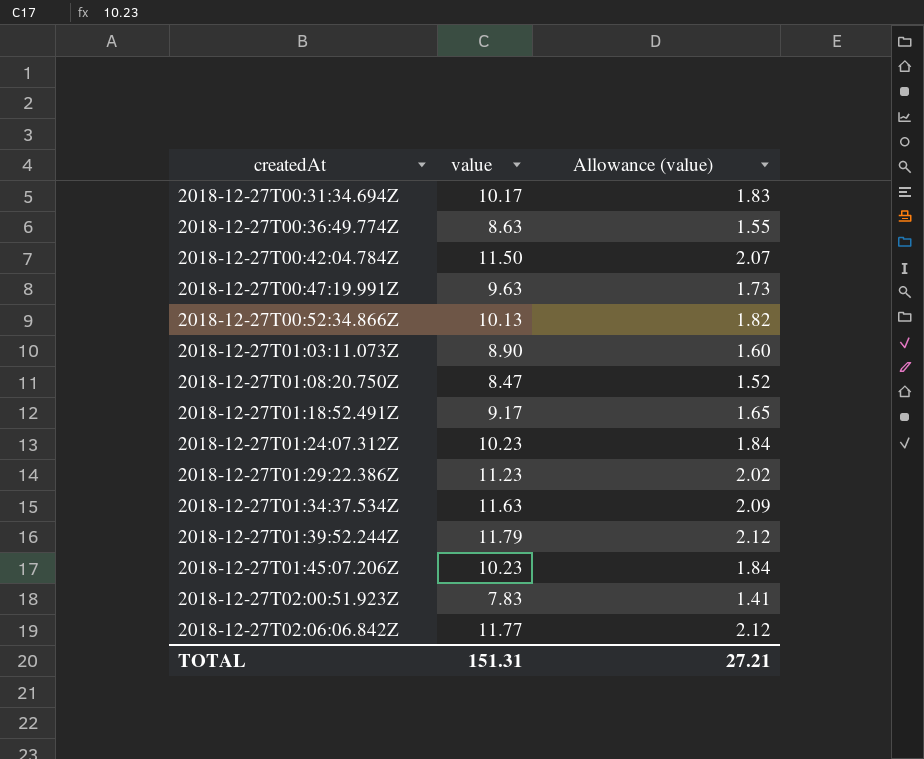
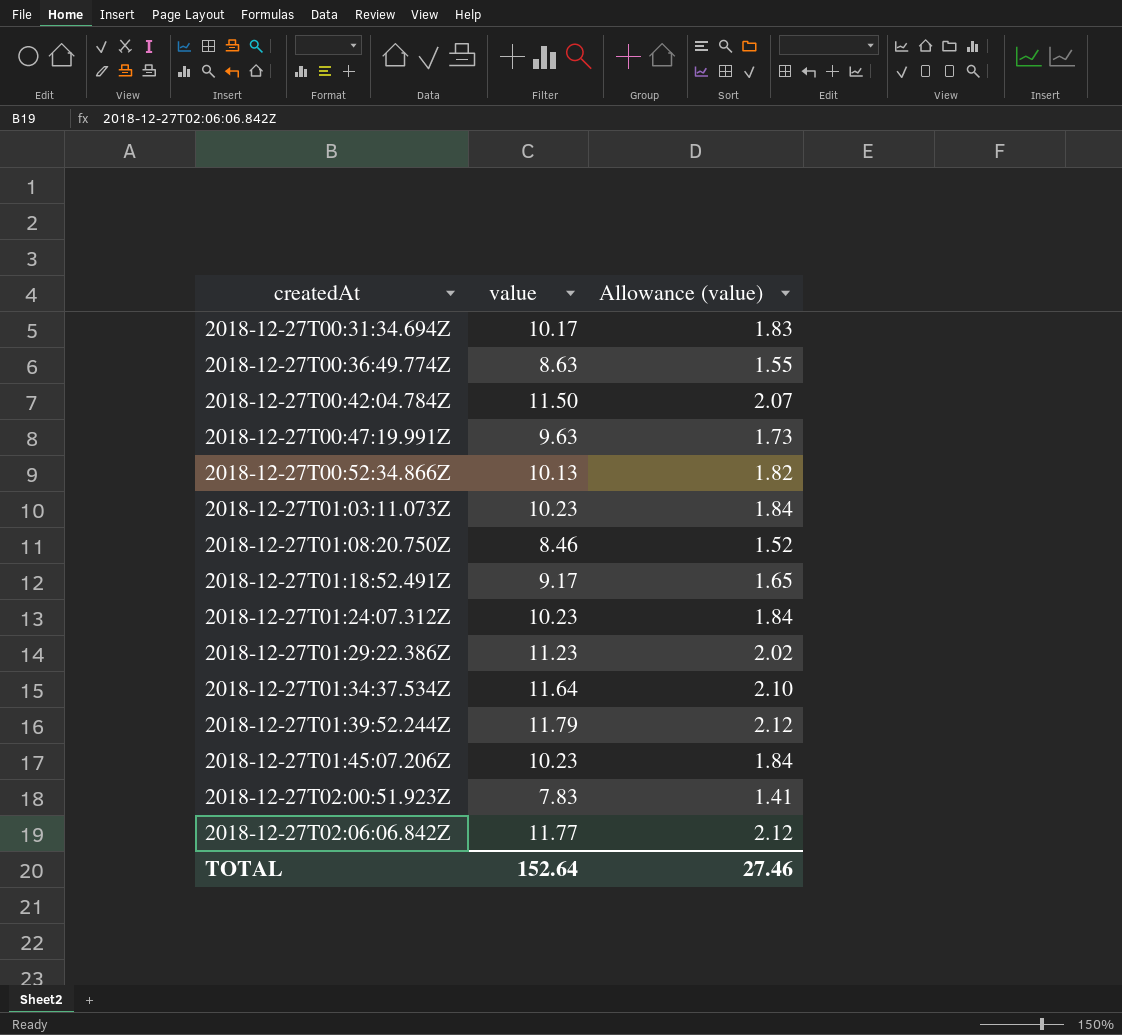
2018-12-27T01:03:11.073Z | value: 8.90 -> 10.23
2018-12-27T01:03:11.073Z | Allowance (value): 1.60 -> 1.84
2018-12-27T01:08:20.750Z | value: 8.47 -> 8.46
2018-12-27T01:34:37.534Z | value: 11.63 -> 11.64
2018-12-27T01:34:37.534Z | Allowance (value): 2.09 -> 2.10
TOTAL | value: 151.31 -> 152.64
TOTAL | Allowance (value): 27.21 -> 27.46

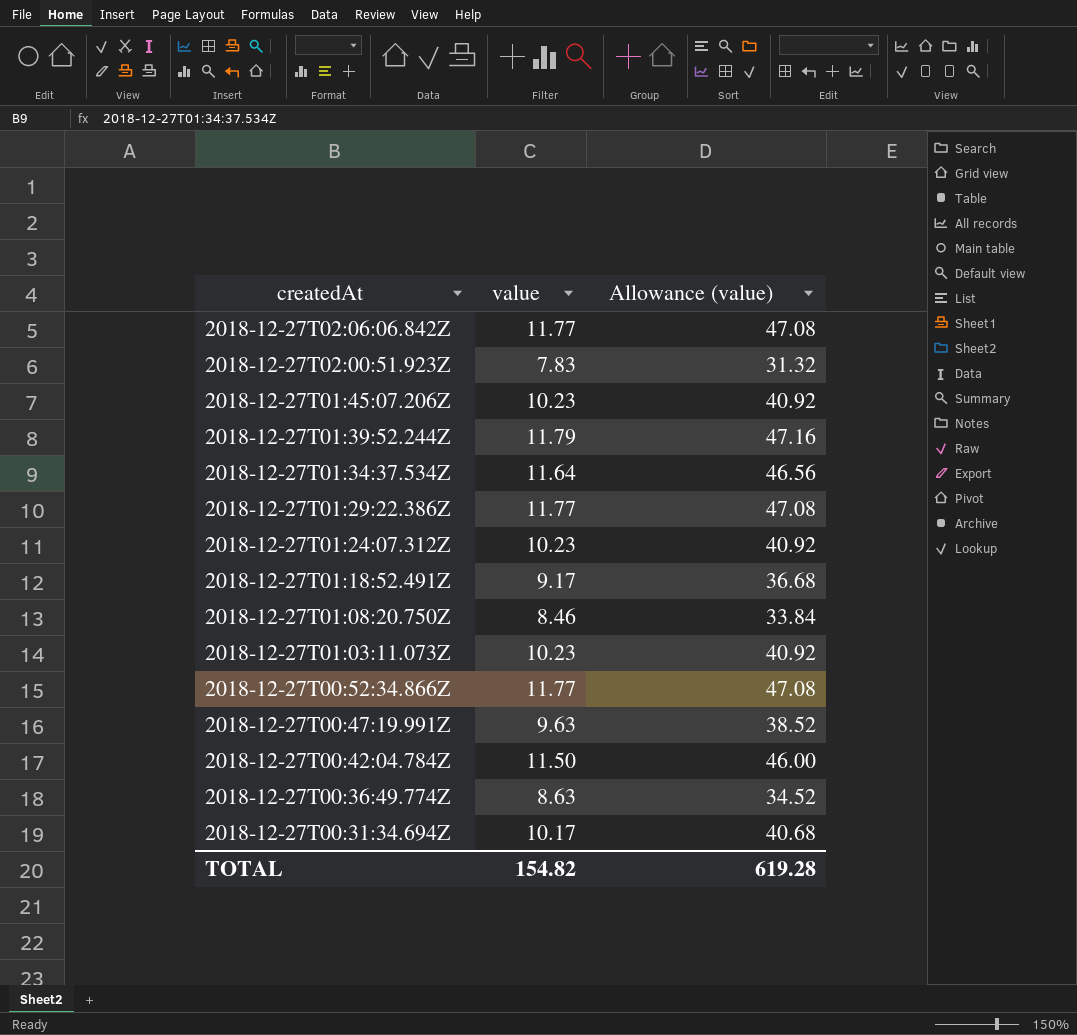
row order: createdAt ascending -> createdAt descending
column Allowance (value) | formula: [value] * 0.18 -> [value] * 4
2018-12-27T01:29:22.386Z | value: 11.23 -> 11.77
2018-12-27T00:52:34.866Z | value: 10.13 -> 11.77
TOTAL | value: 152.64 -> 154.82
TOTAL | Allowance (value): 27.46 -> 619.28

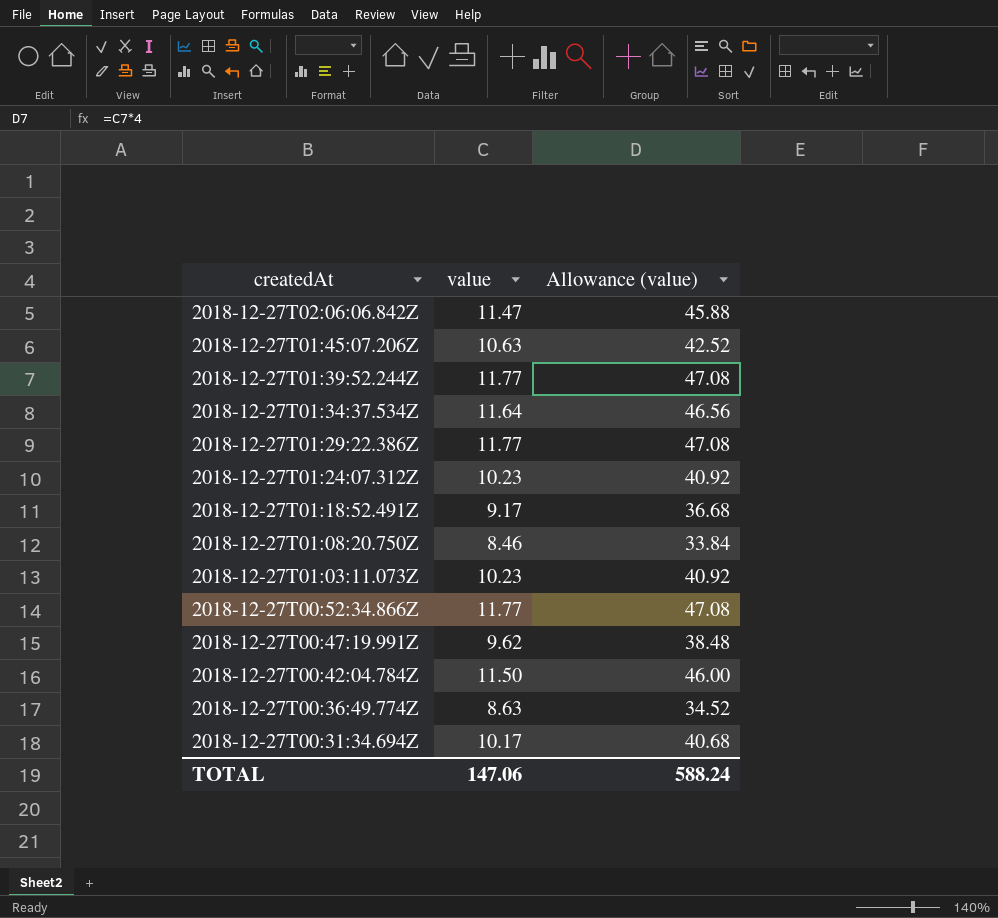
row 2018-12-27T02:00:51.923Z: 7.83 | 31.32 -> none
2018-12-27T02:06:06.842Z | value: 11.77 -> 11.47
2018-12-27T02:06:06.842Z | Allowance (value): 47.08 -> 45.88
2018-12-27T01:45:07.206Z | value: 10.23 -> 10.63
2018-12-27T01:45:07.206Z | Allowance (value): 40.92 -> 42.52
2018-12-27T01:39:52.244Z | value: 11.79 -> 11.77
2018-12-27T01:39:52.244Z | Allowance (value): 47.16 -> 47.08
2018-12-27T00:47:19.991Z | value: 9.63 -> 9.62
2018-12-27T00:47:19.991Z | Allowance (value): 38.52 -> 38.48
TOTAL | value: 154.82 -> 147.06
TOTAL | Allowance (value): 619.28 -> 588.24

